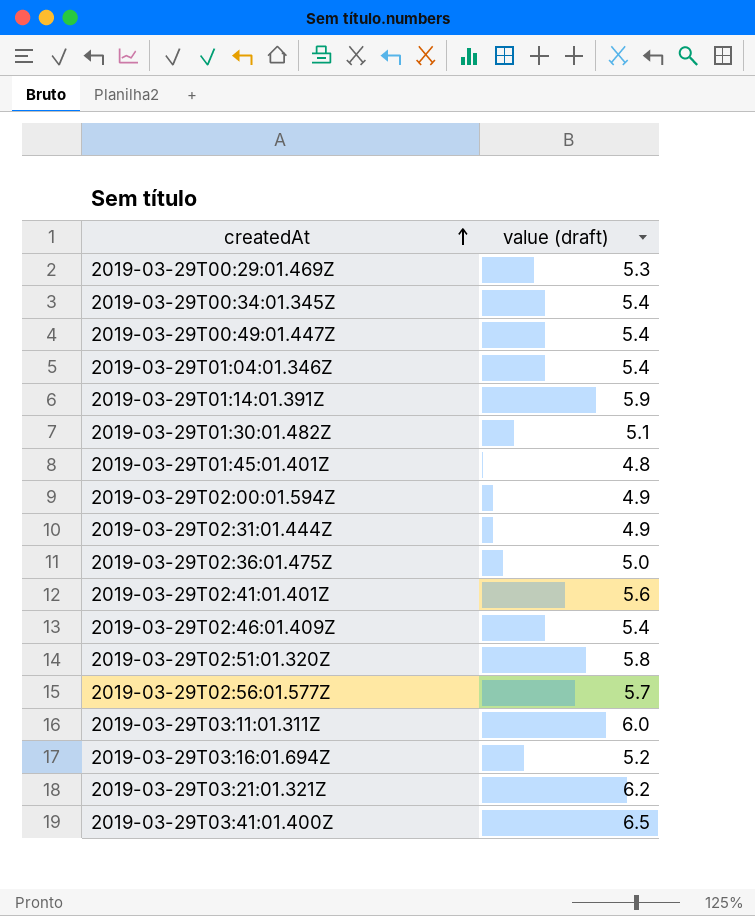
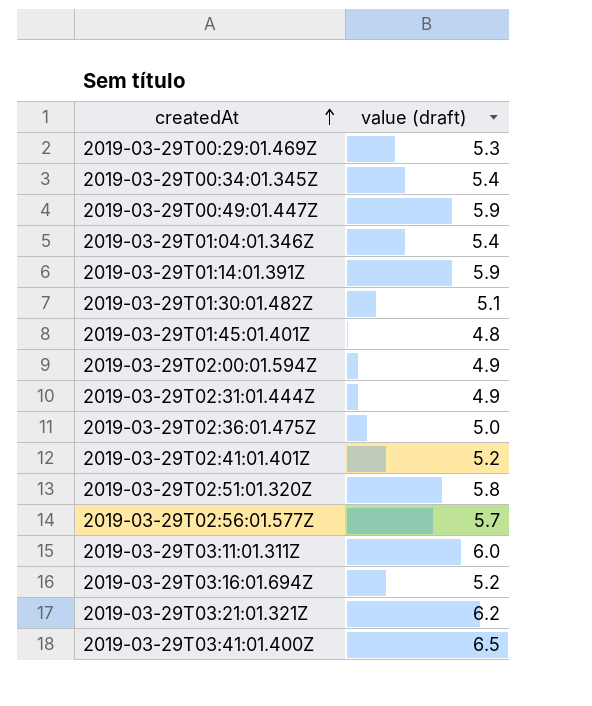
row 2019-03-29T02:46:01.409Z: 5.4 -> none
2019-03-29T00:49:01.447Z | value (draft): 5.4 -> 5.9
2019-03-29T02:41:01.401Z | value (draft): 5.6 -> 5.2

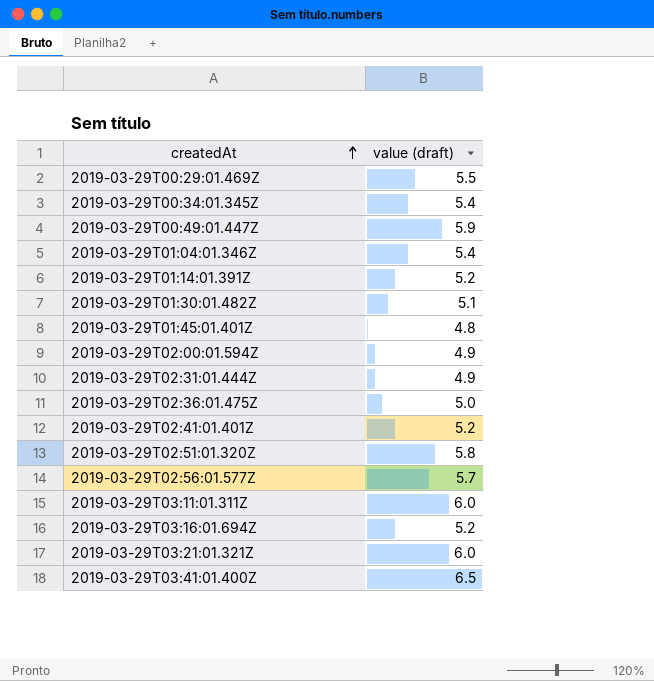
2019-03-29T00:29:01.469Z | value (draft): 5.3 -> 5.5
2019-03-29T01:14:01.391Z | value (draft): 5.9 -> 5.2
2019-03-29T03:21:01.321Z | value (draft): 6.2 -> 6.0

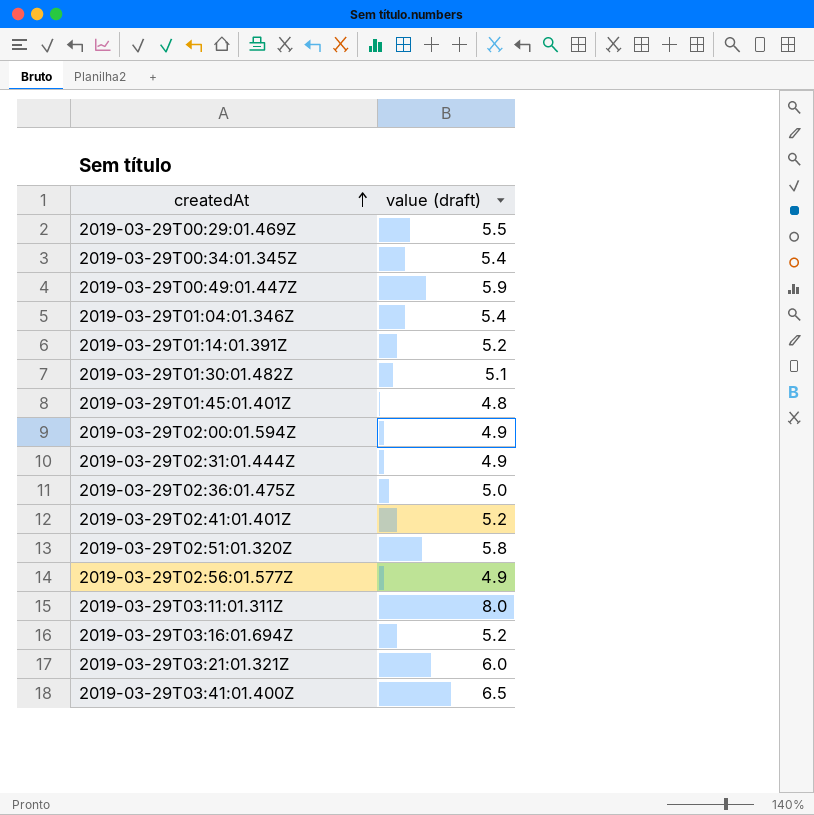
2019-03-29T02:56:01.577Z | value (draft): 5.7 -> 4.9
2019-03-29T03:11:01.311Z | value (draft): 6.0 -> 8.0

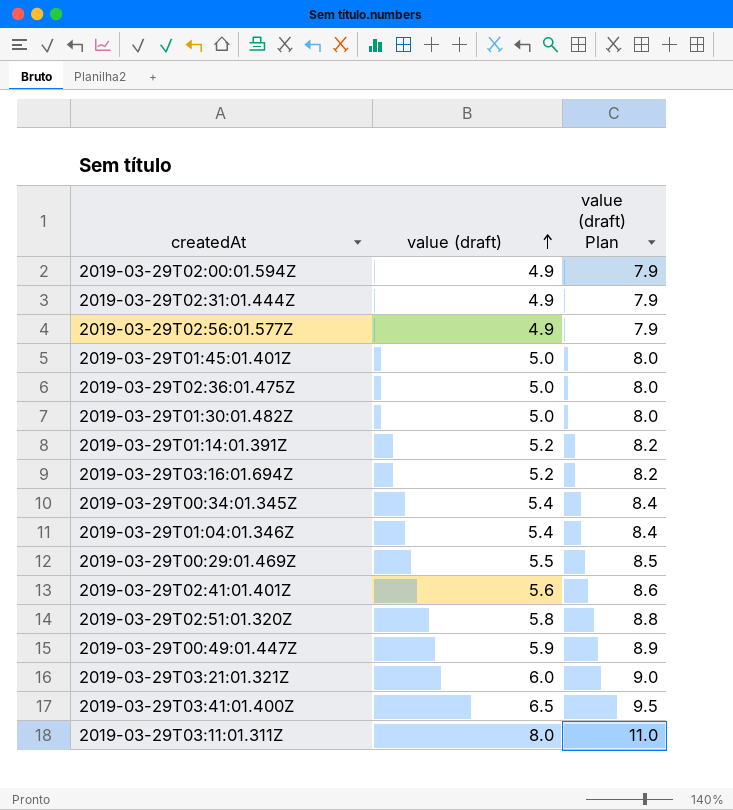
row order: createdAt ascending -> value (draft) ascending
column value (draft) Plan | formula: none -> [value (draft)] + 3
2019-03-29T01:45:01.401Z | value (draft): 4.8 -> 5.0
2019-03-29T01:30:01.482Z | value (draft): 5.1 -> 5.0
2019-03-29T02:41:01.401Z | value (draft): 5.2 -> 5.6

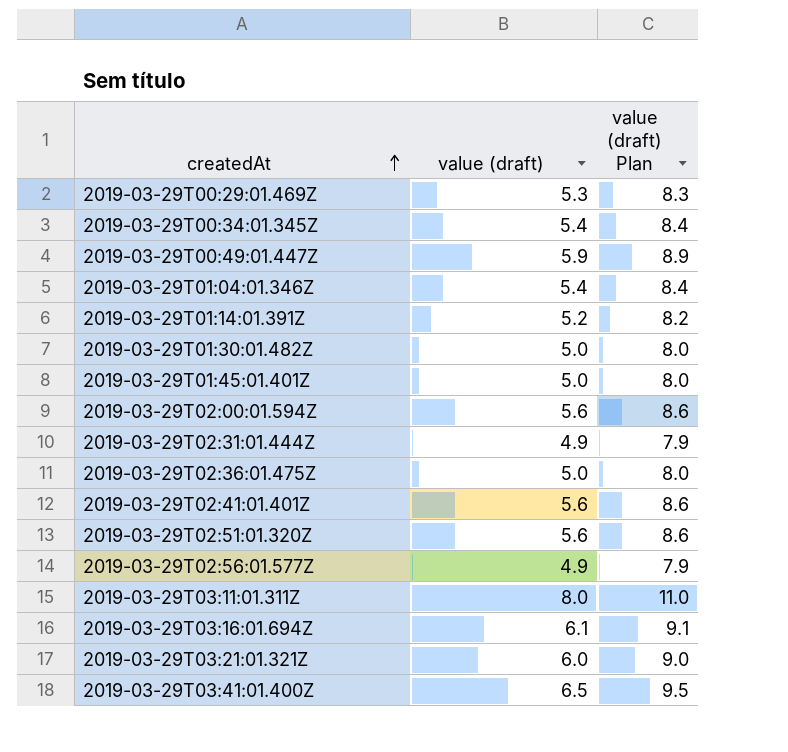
row order: value (draft) ascending -> createdAt ascending
2019-03-29T00:29:01.469Z | value (draft): 5.5 -> 5.3
2019-03-29T00:29:01.469Z | value (draft) Plan: 8.5 -> 8.3
2019-03-29T02:00:01.594Z | value (draft): 4.9 -> 5.6
2019-03-29T02:00:01.594Z | value (draft) Plan: 7.9 -> 8.6
2019-03-29T02:51:01.320Z | value (draft): 5.8 -> 5.6
2019-03-29T02:51:01.320Z | value (draft) Plan: 8.8 -> 8.6
2019-03-29T03:16:01.694Z | value (draft): 5.2 -> 6.1
2019-03-29T03:16:01.694Z | value (draft) Plan: 8.2 -> 9.1

